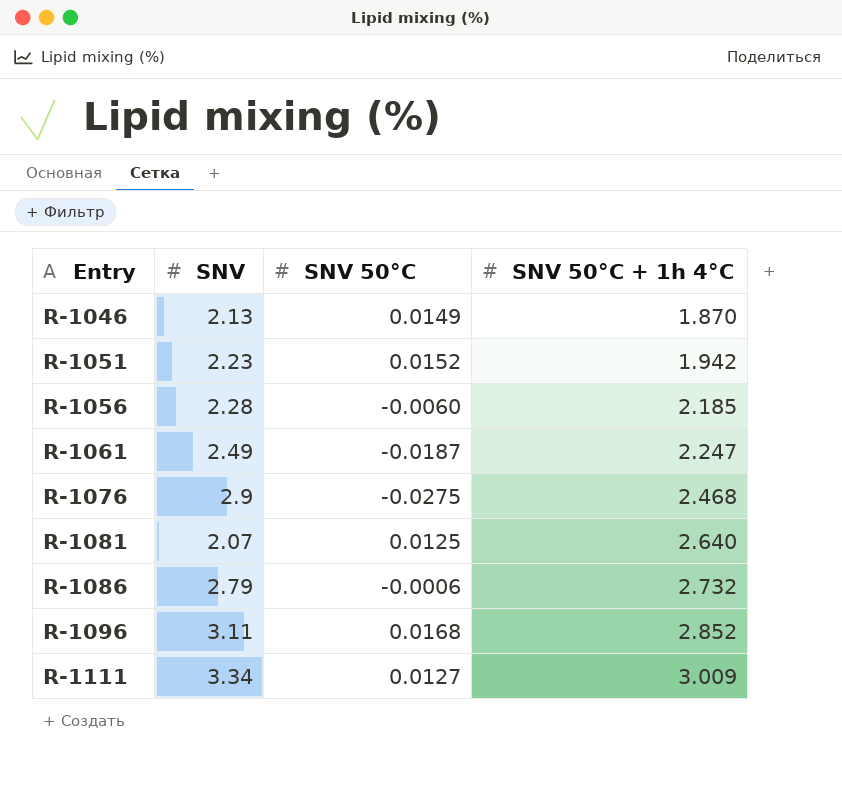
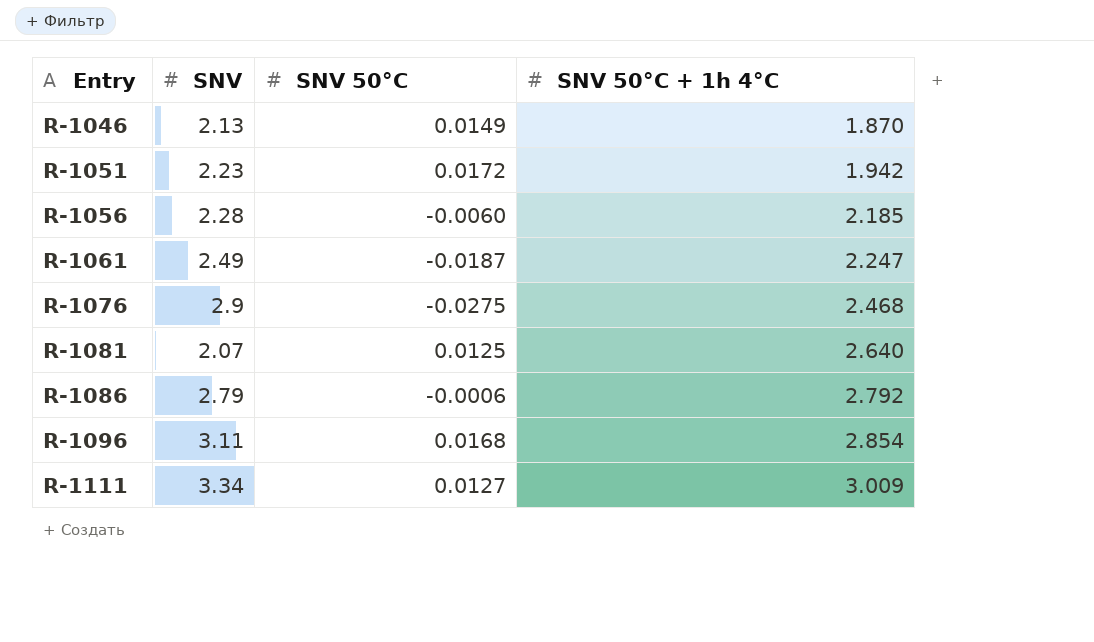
R-1051 | SNV 50°C: 0.0152 -> 0.0172
R-1086 | SNV 50°C + 1h 4°C: 2.732 -> 2.792
R-1096 | SNV 50°C + 1h 4°C: 2.852 -> 2.854

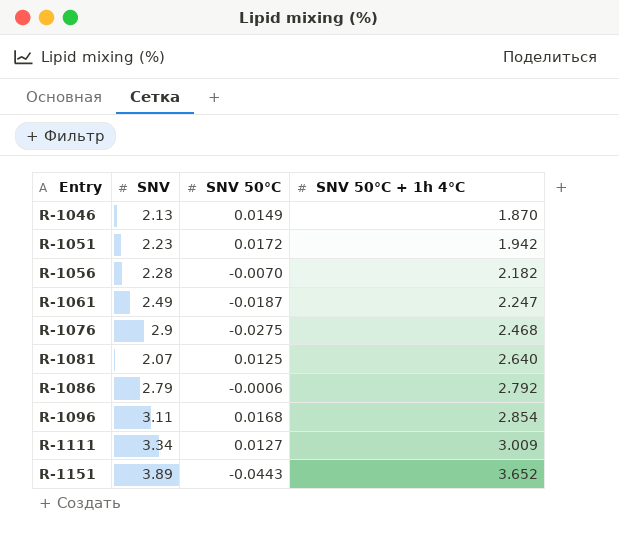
R-1056 | SNV 50°C: -0.0060 -> -0.0070
R-1056 | SNV 50°C + 1h 4°C: 2.185 -> 2.182
row R-1151: none -> 3.89 | -0.0443 | 3.652

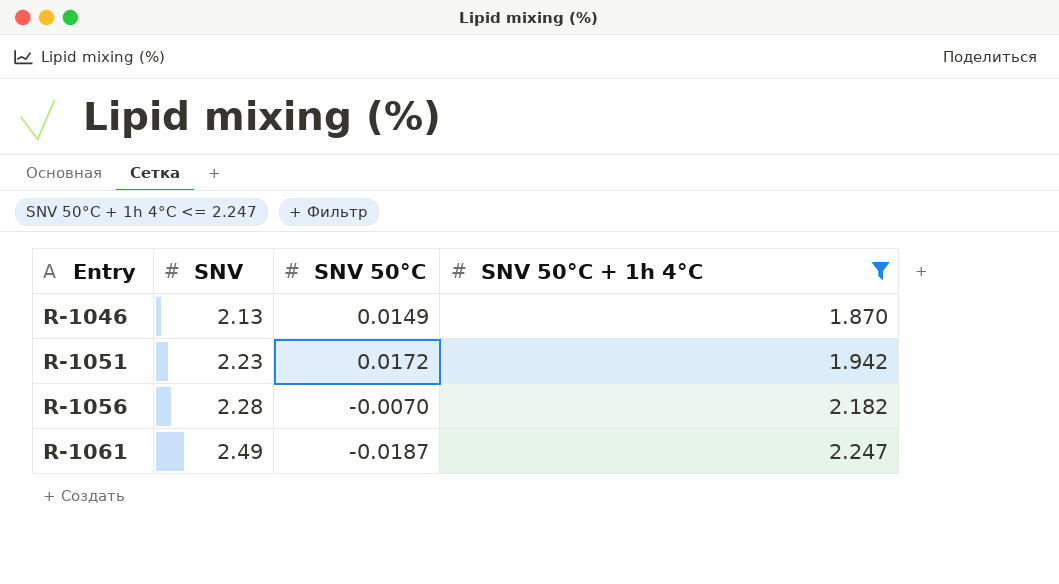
filter: none -> SNV 50°C + 1h 4°C <= 2.247

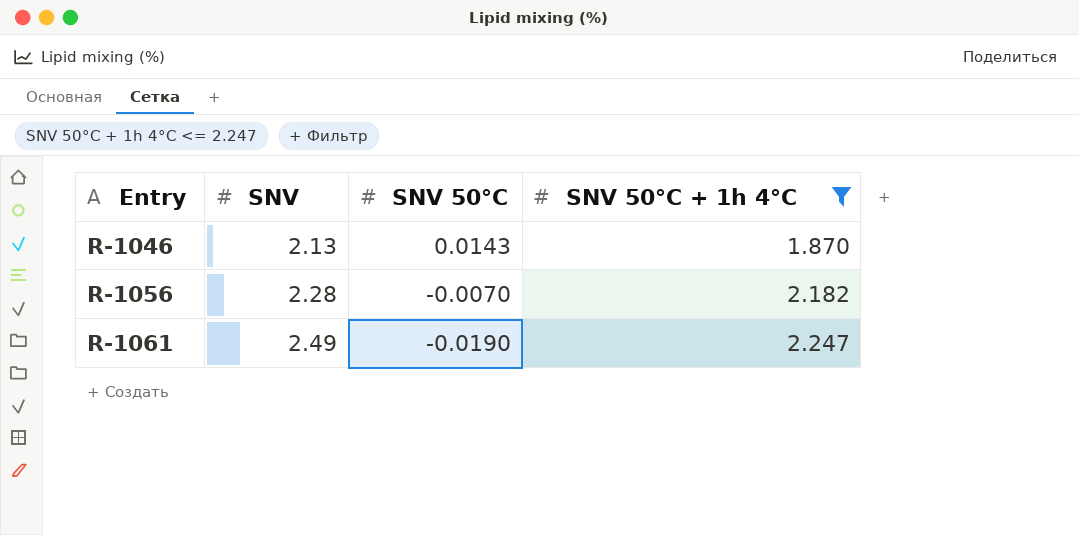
row R-1051: 2.23 | 0.0172 | 1.942 -> none
R-1046 | SNV 50°C: 0.0149 -> 0.0143
R-1061 | SNV 50°C: -0.0187 -> -0.0190

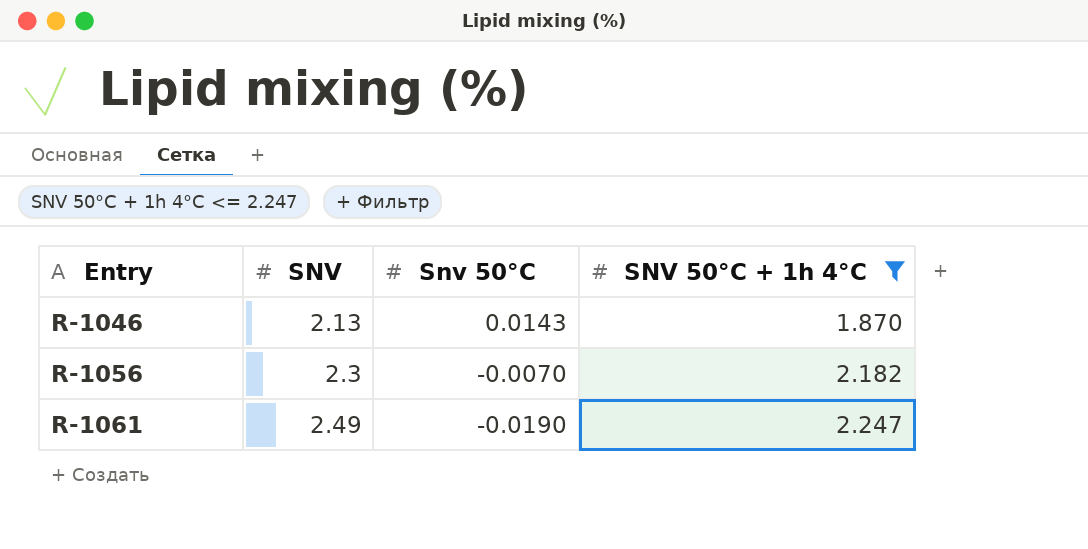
column name: SNV 50°C -> Snv 50°C
R-1056 | SNV: 2.28 -> 2.3

